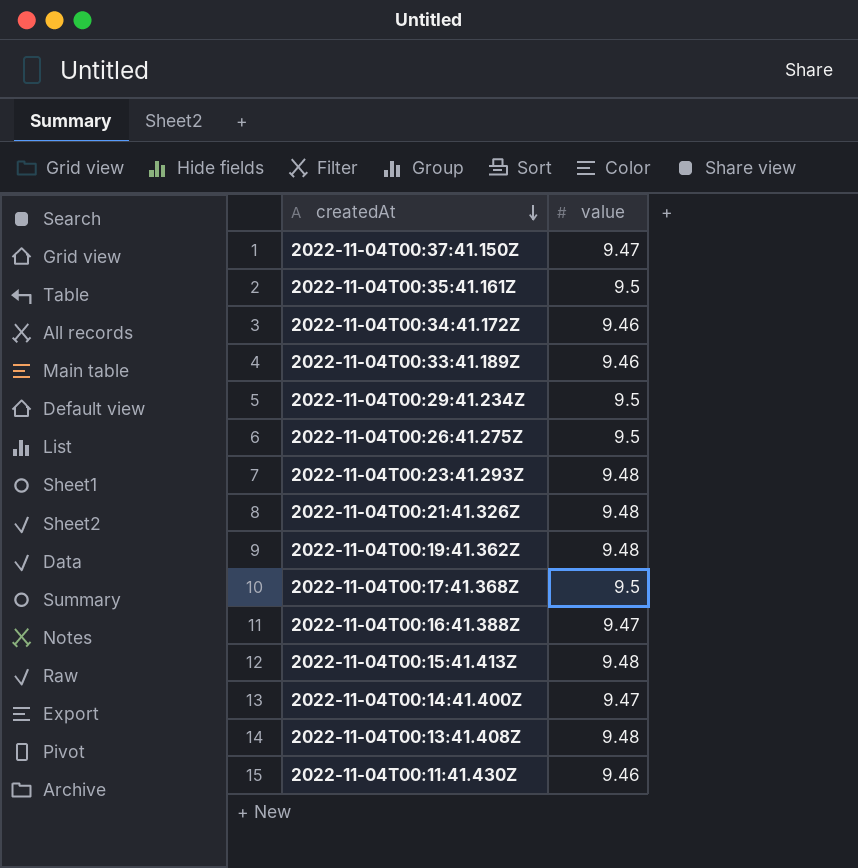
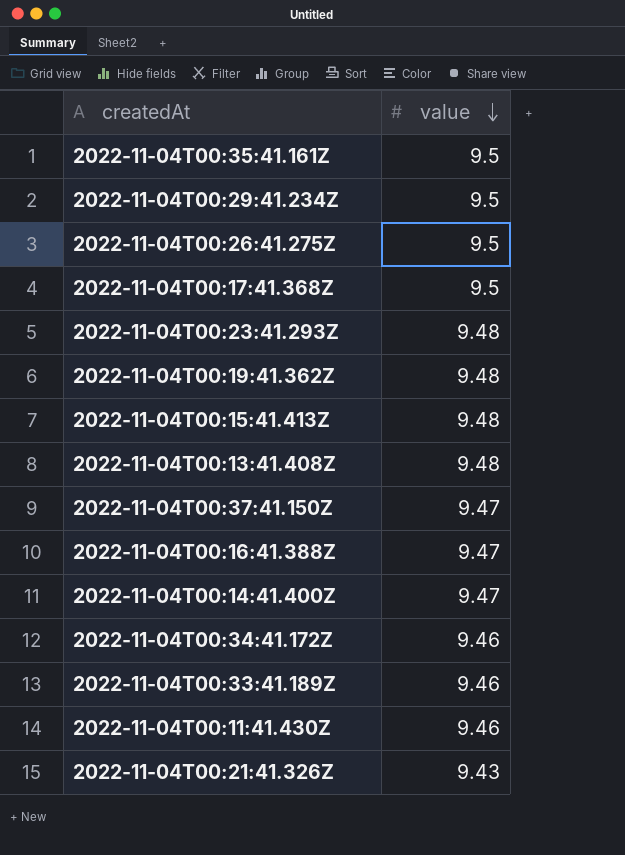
row order: createdAt descending -> value descending
2022-11-04T00:21:41.326Z | value: 9.48 -> 9.43

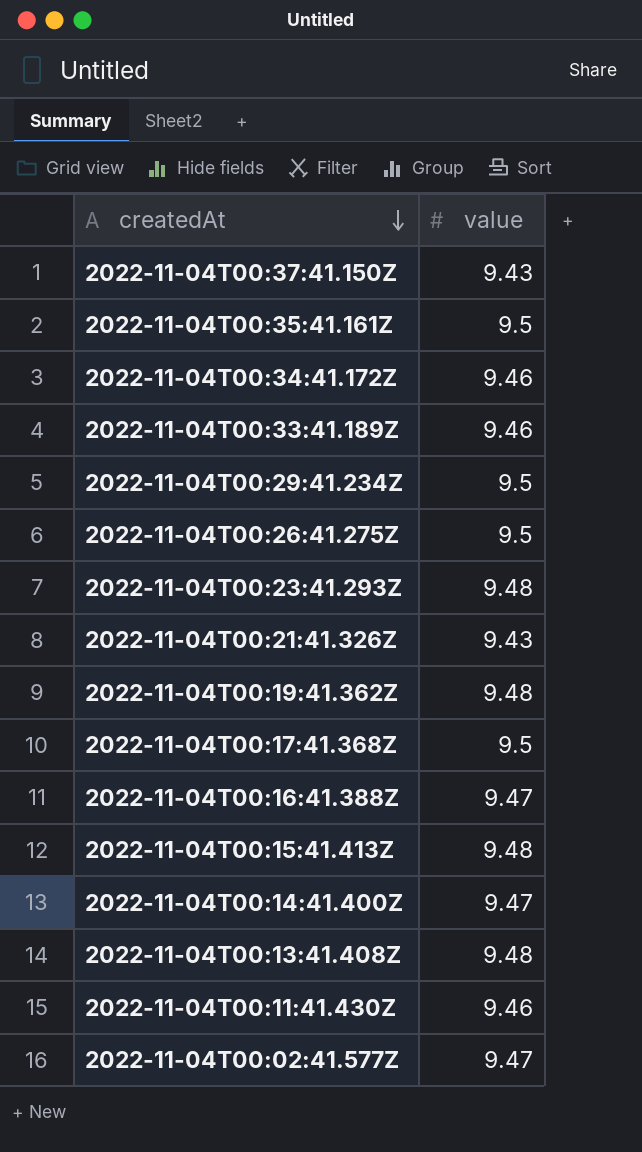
row order: value descending -> createdAt descending
2022-11-04T00:37:41.150Z | value: 9.47 -> 9.43
row 2022-11-04T00:02:41.577Z: none -> 9.47

